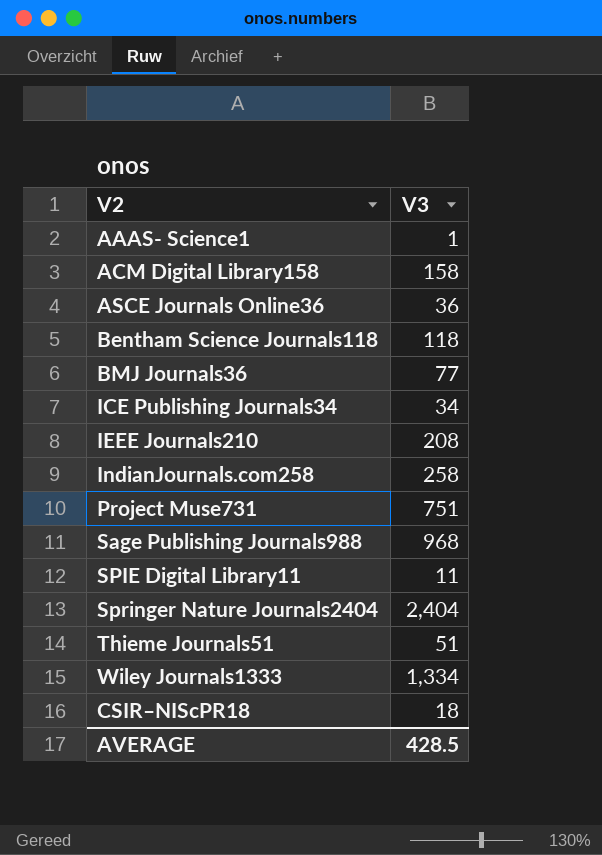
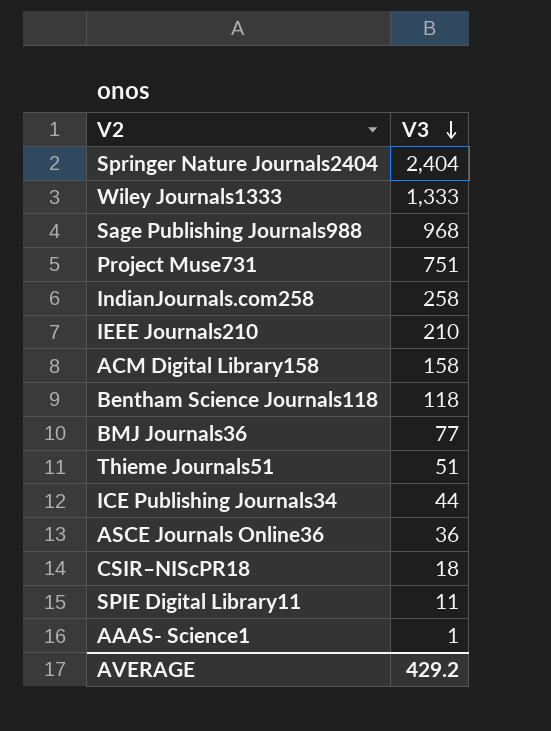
row order: none -> V3 descending
Wiley Journals1333 | V3: 1,334 -> 1,333
IEEE Journals210 | V3: 208 -> 210
ICE Publishing Journals34 | V3: 34 -> 44
AVERAGE | V3: 428.5 -> 429.2

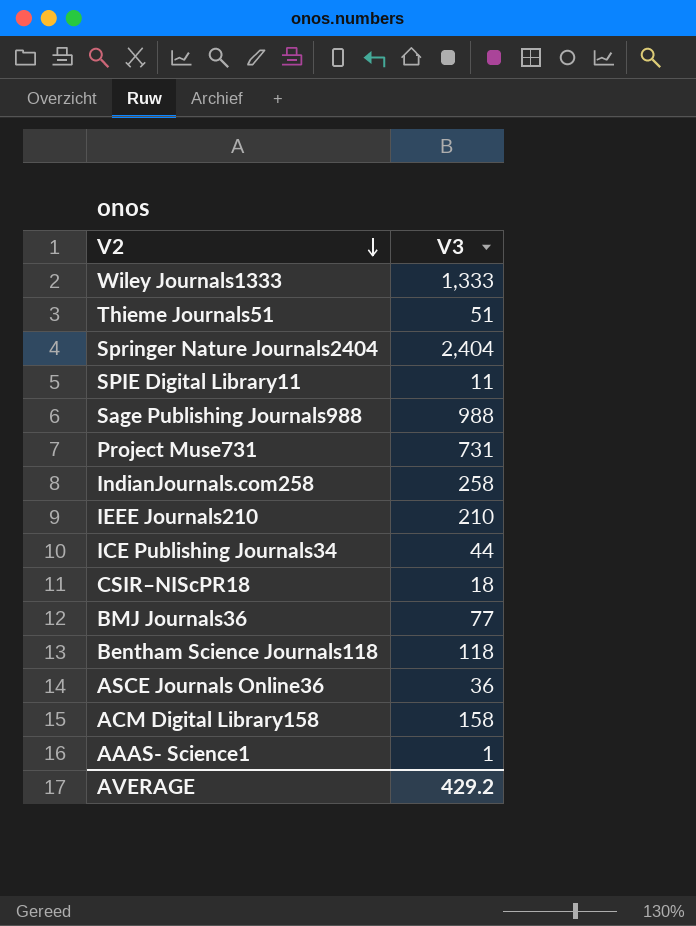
row order: V3 descending -> V2 descending
Sage Publishing Journals988 | V3: 968 -> 988
Project Muse731 | V3: 751 -> 731

